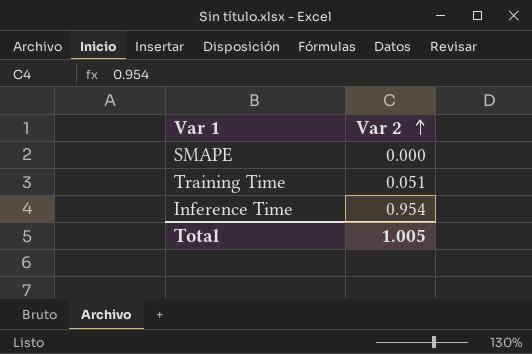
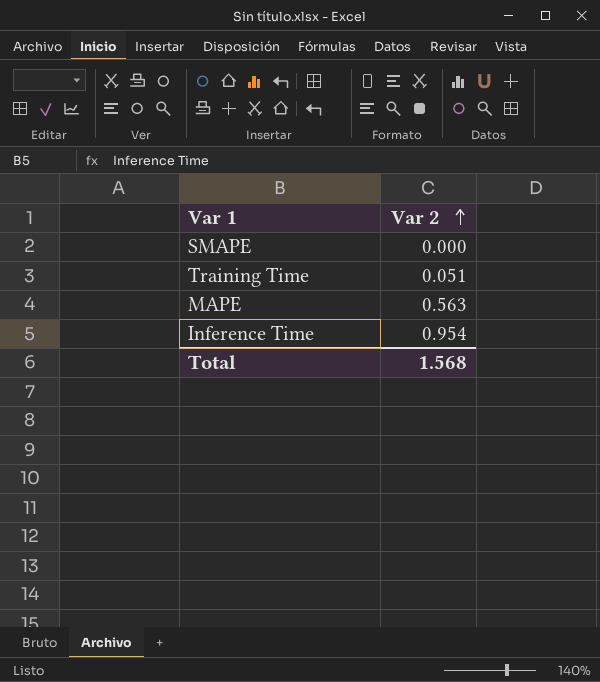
row MAPE: none -> 0.563
Total | Var 2: 1.005 -> 1.568

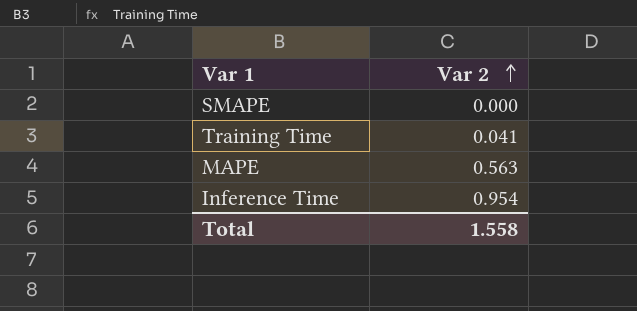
Training Time | Var 2: 0.051 -> 0.041
Total | Var 2: 1.568 -> 1.558

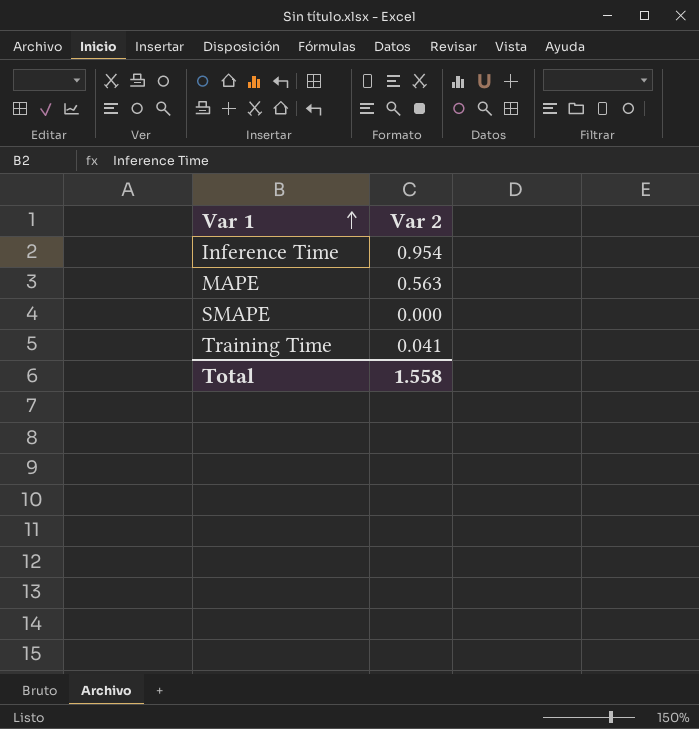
row order: Var 2 ascending -> Var 1 ascending

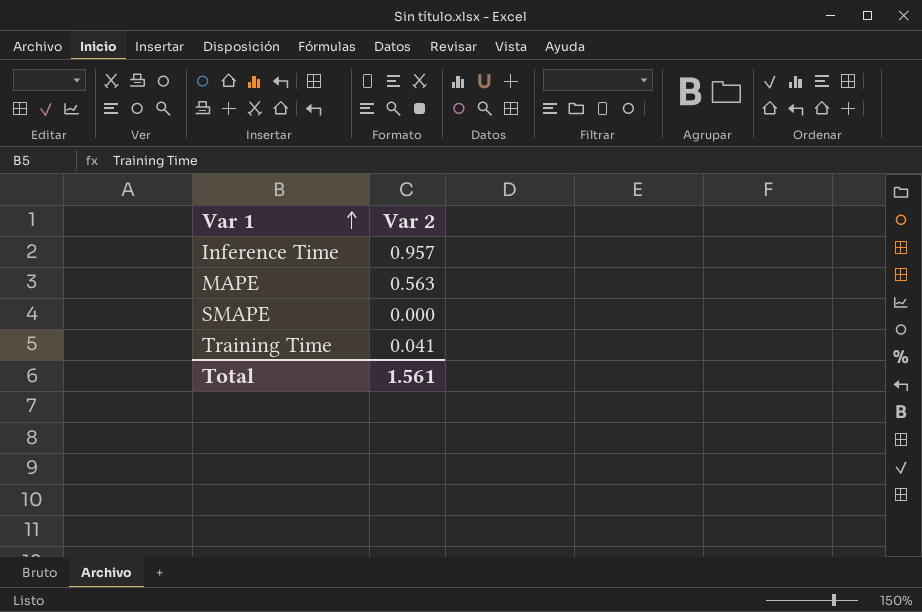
Inference Time | Var 2: 0.954 -> 0.957
Total | Var 2: 1.558 -> 1.561

